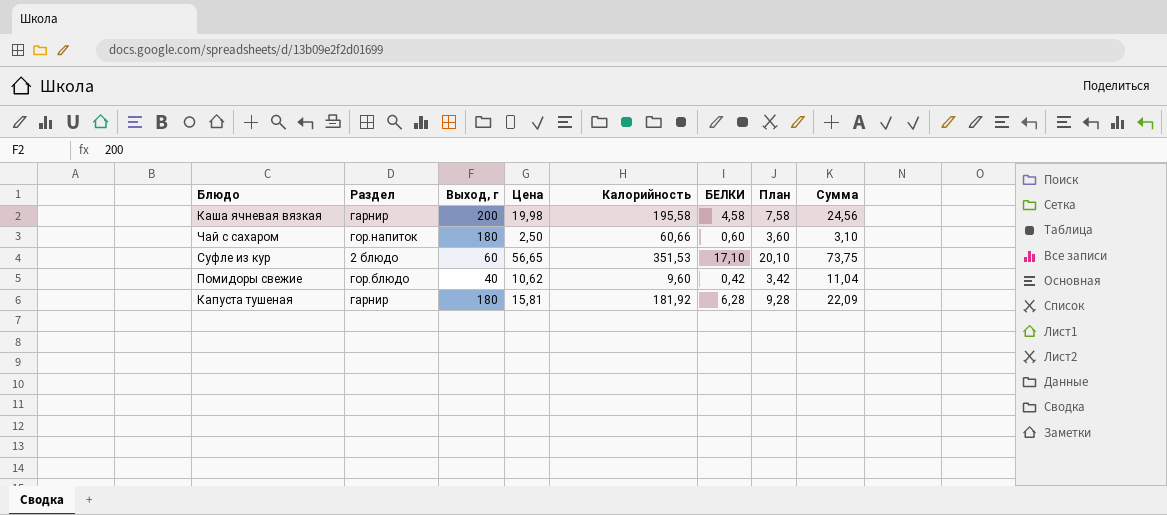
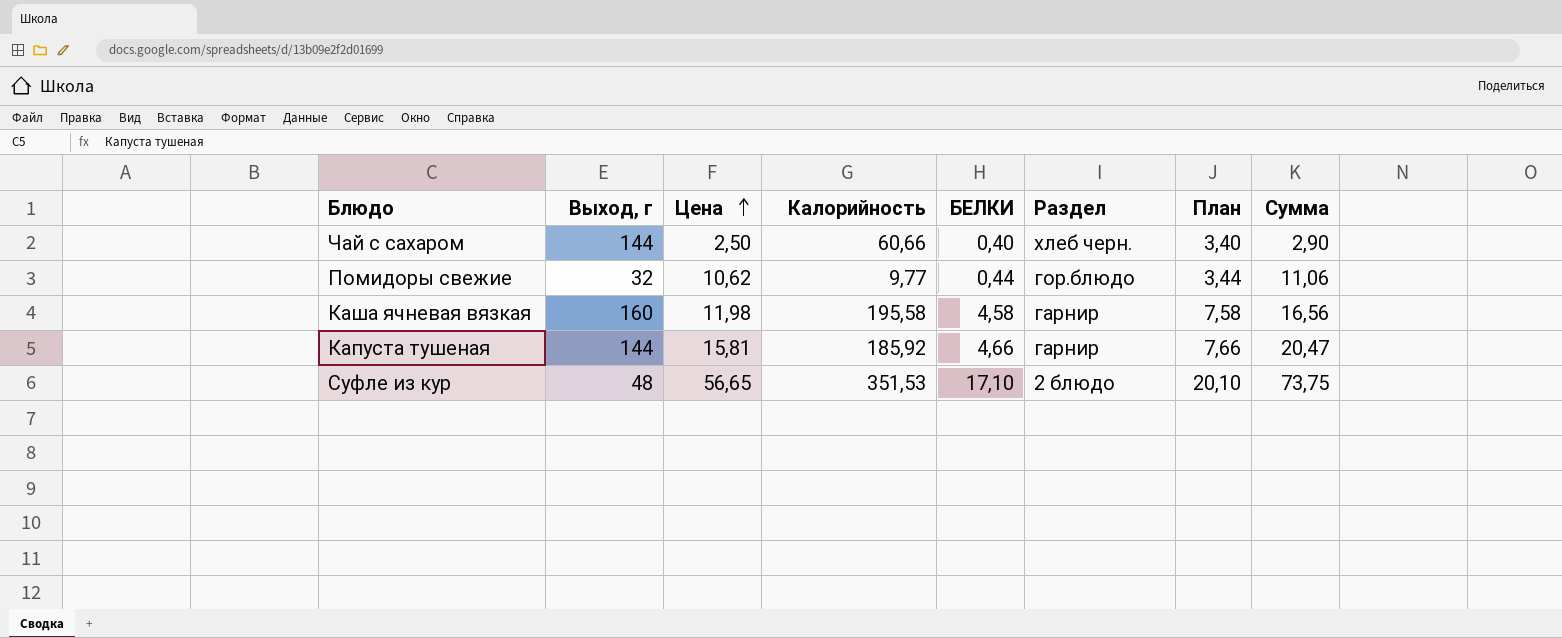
row order: none -> Цена ascending
column Раздел | position: 2 -> 6
Чай с сахаром | Выход, г: 180 -> 144
Чай с сахаром | БЕЛКИ: 0,60 -> 0,40
Чай с сахаром | Раздел: гор.напиток -> хлеб черн.
Чай с сахаром | План: 3,60 -> 3,40
Чай с сахаром | Сумма: 3,10 -> 2,90
Помидоры свежие | Выход, г: 40 -> 32
Помидоры свежие | Калорийность: 9,60 -> 9,77
Помидоры свежие | БЕЛКИ: 0,42 -> 0,44
Помидоры свежие | План: 3,42 -> 3,44
Помидоры свежие | Сумма: 11,04 -> 11,06
Каша ячневая вязкая | Выход, г: 200 -> 160
Каша ячневая вязкая | Цена: 19,98 -> 11,98
Каша ячневая вязкая | Сумма: 24,56 -> 16,56
Капуста тушеная | Выход, г: 180 -> 144
Капуста тушеная | Калорийность: 181,92 -> 185,92
Капуста тушеная | БЕЛКИ: 6,28 -> 4,66
Капуста тушеная | План: 9,28 -> 7,66
Капуста тушеная | Сумма: 22,09 -> 20,47
Суфле из кур | Выход, г: 60 -> 48

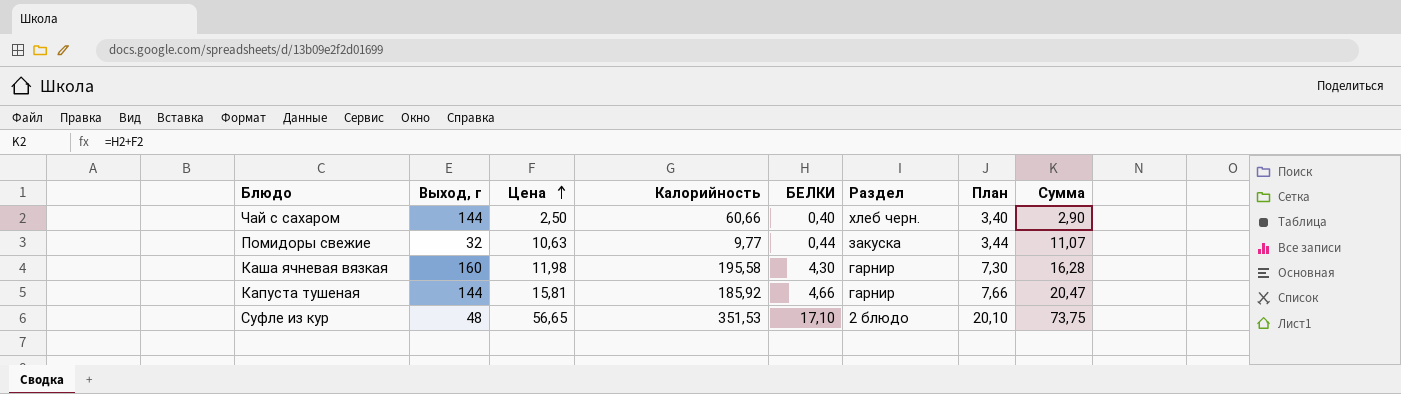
Помидоры свежие | Цена: 10,62 -> 10,63
Помидоры свежие | Раздел: гор.блюдо -> закуска
Помидоры свежие | Сумма: 11,06 -> 11,07
Каша ячневая вязкая | БЕЛКИ: 4,58 -> 4,30
Каша ячневая вязкая | План: 7,58 -> 7,30
Каша ячневая вязкая | Сумма: 16,56 -> 16,28

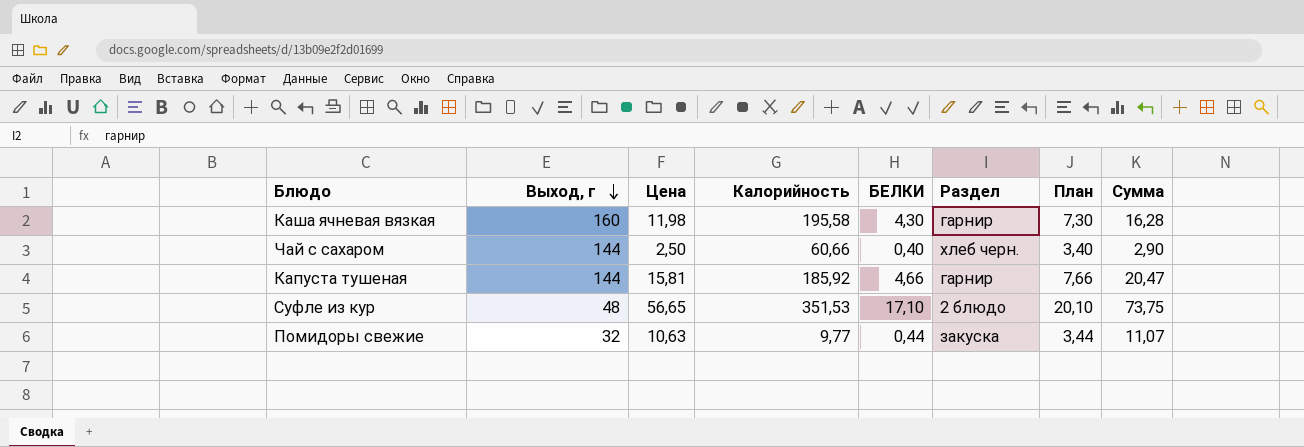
row order: Цена ascending -> Выход, г descending

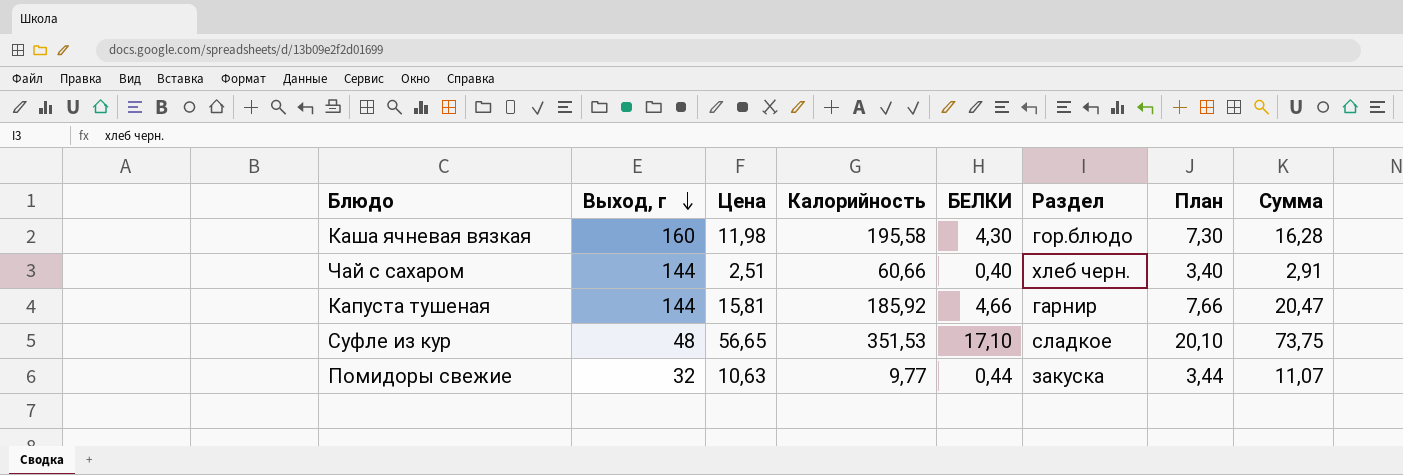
Каша ячневая вязкая | Раздел: гарнир -> гор.блюдо
Чай с сахаром | Цена: 2,50 -> 2,51
Чай с сахаром | Сумма: 2,90 -> 2,91
Суфле из кур | Раздел: 2 блюдо -> сладкое

